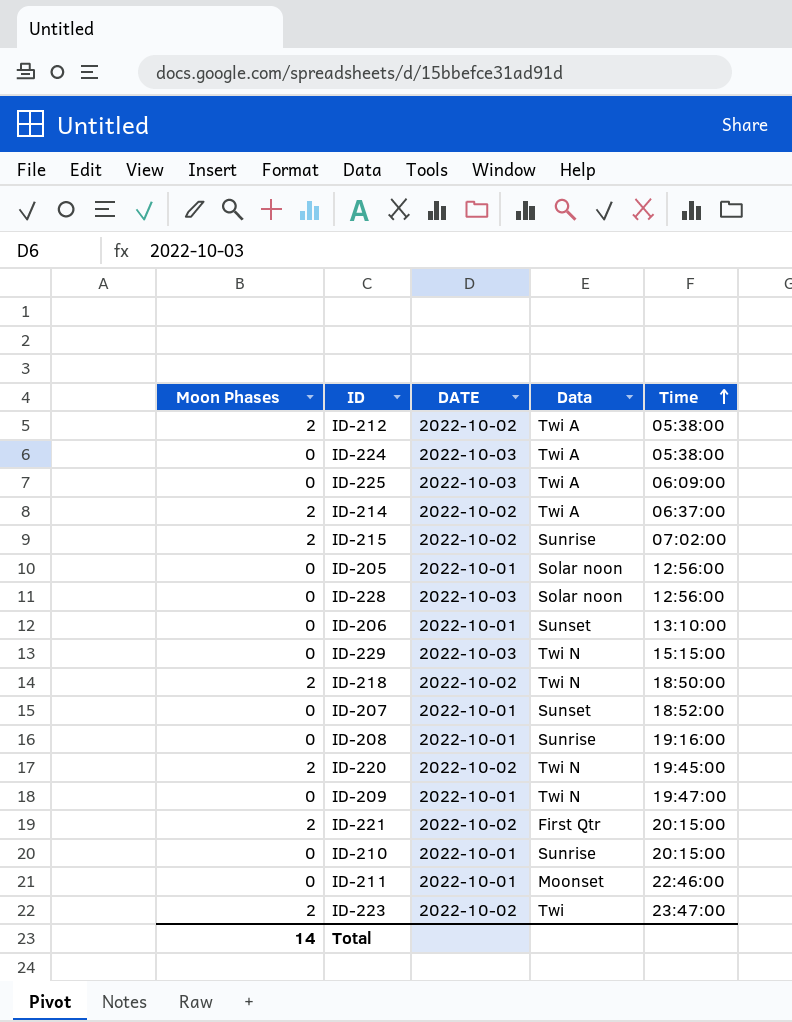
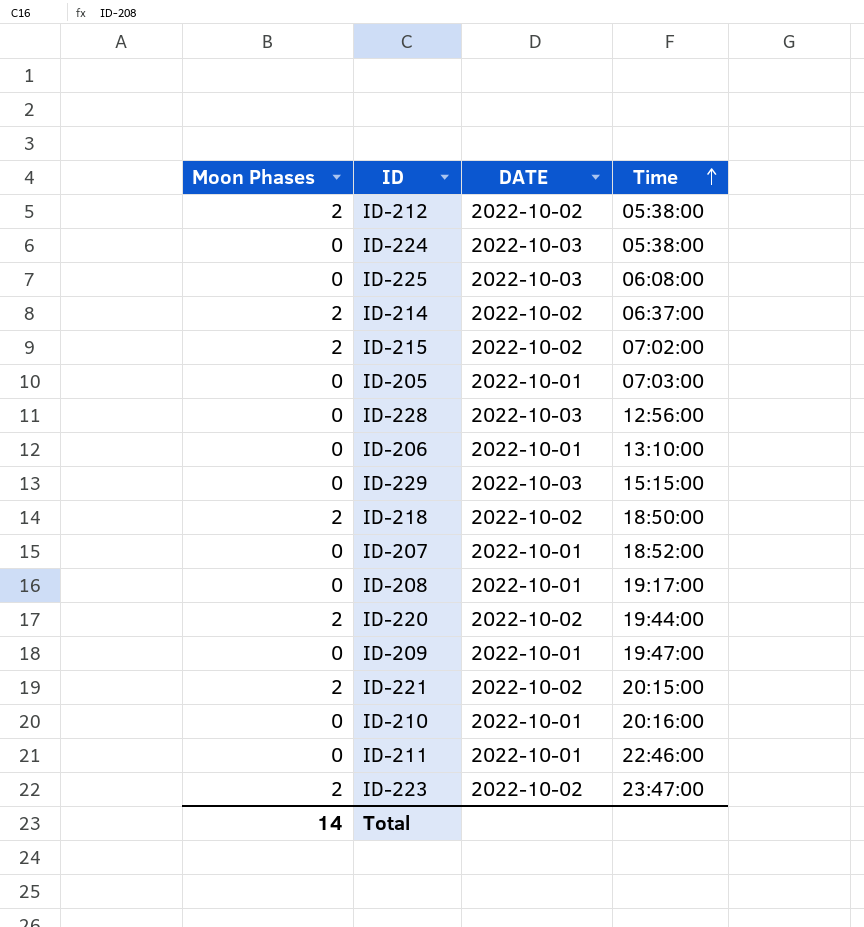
column Data | position: 4 -> none
ID-225 | Time: 06:09:00 -> 06:08:00
ID-205 | Time: 12:56:00 -> 07:03:00
ID-208 | Time: 19:16:00 -> 19:17:00
ID-220 | Time: 19:45:00 -> 19:44:00
ID-210 | Time: 20:15:00 -> 20:16:00

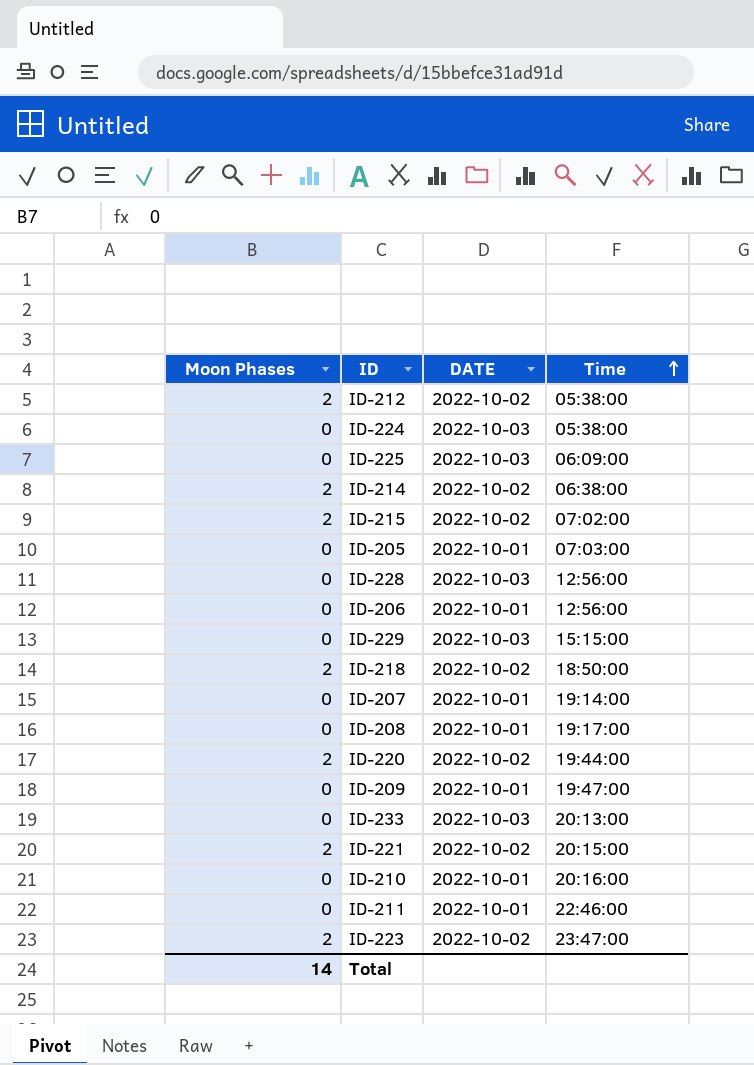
ID-225 | Time: 06:08:00 -> 06:09:00
ID-214 | Time: 06:37:00 -> 06:38:00
ID-206 | Time: 13:10:00 -> 12:56:00
ID-207 | Time: 18:52:00 -> 19:14:00
row ID-233: none -> 0 | 2022-10-03 | 20:13:00

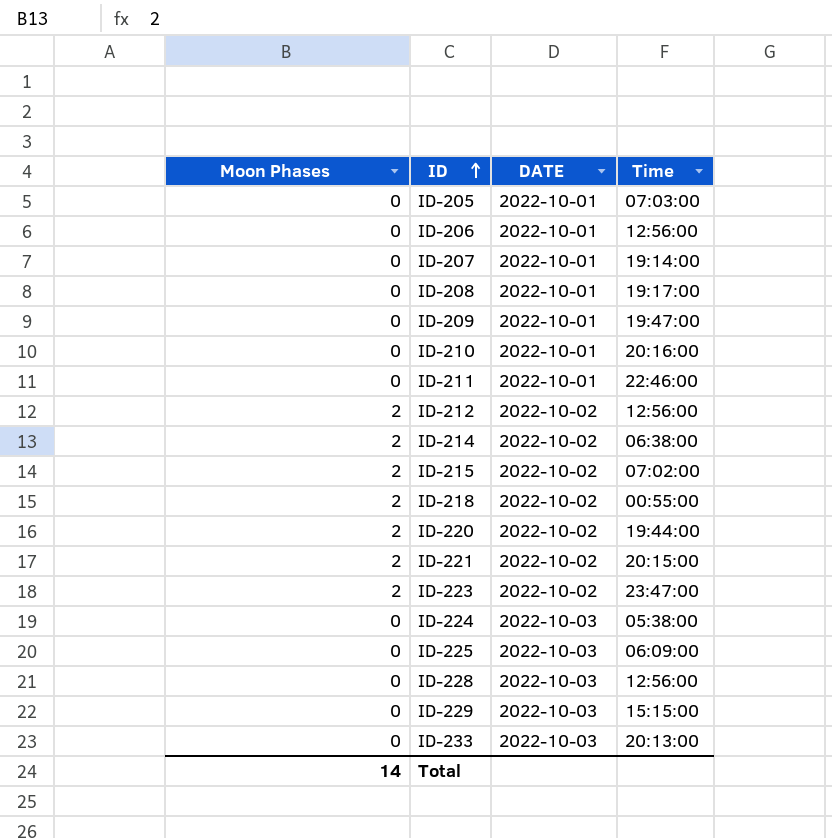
row order: Time ascending -> ID ascending
ID-212 | Time: 05:38:00 -> 12:56:00
ID-218 | Time: 18:50:00 -> 00:55:00

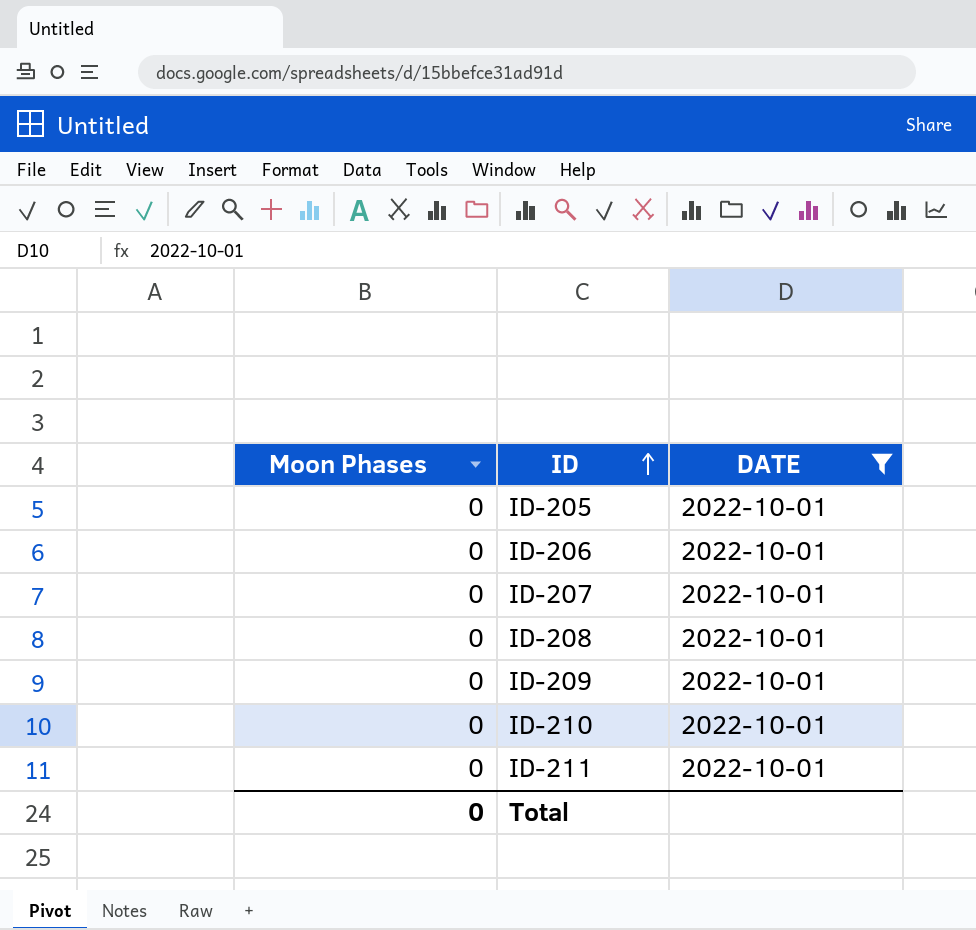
filter: none -> DATE = 2022-10-01
column Time | position: 4 -> none
Total | Moon Phases: 14 -> 0

